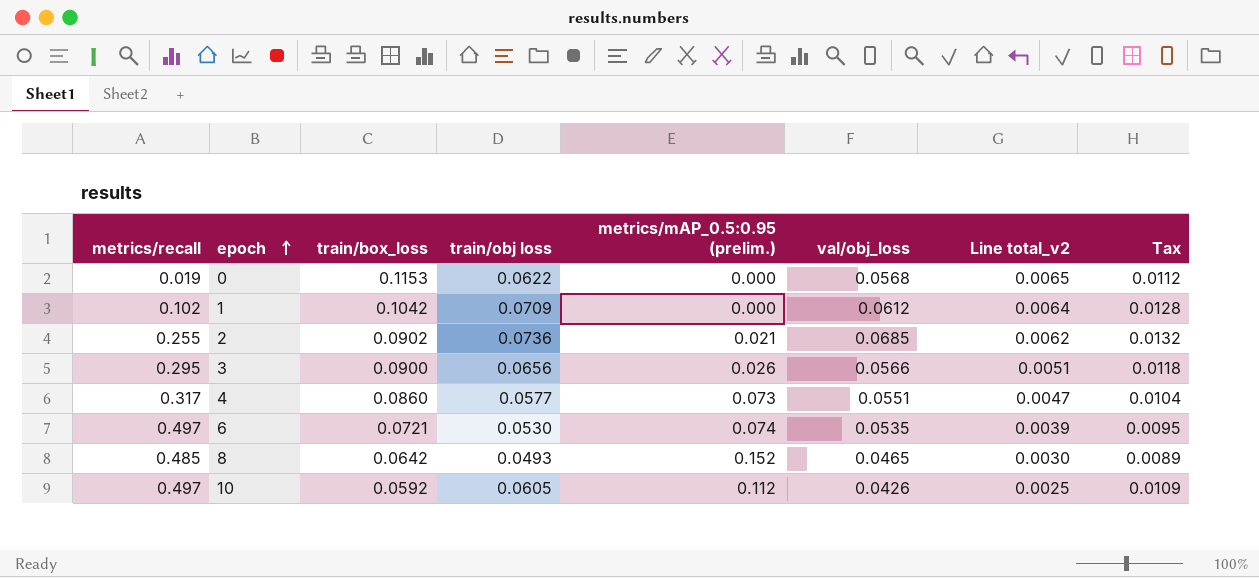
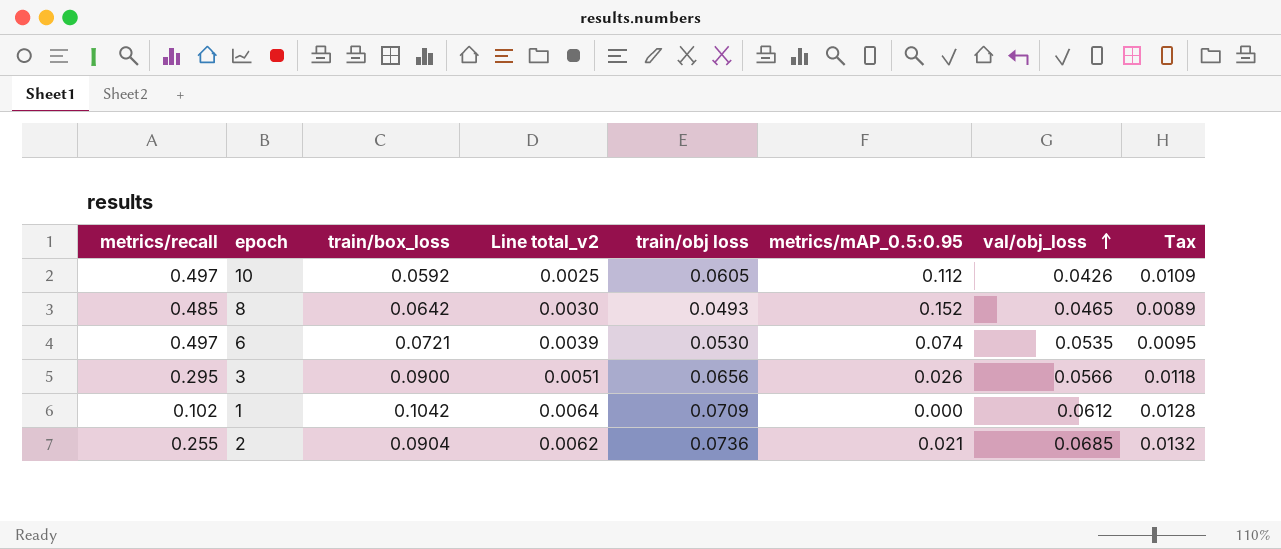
row order: epoch ascending -> val/obj_loss ascending
column Line total_v2 | position: 7 -> 4
column name: metrics/mAP_0.5:0.95 (prelim.) -> metrics/mAP_0.5:0.95
row 0: 0.019 | 0.1153 | 0.0622 | 0.000 | 0.0568 | 0.0065 | 0.0112 -> none
row 4: 0.317 | 0.0860 | 0.0577 | 0.073 | 0.0551 | 0.0047 | 0.0104 -> none
2 | train/box_loss: 0.0902 -> 0.0904

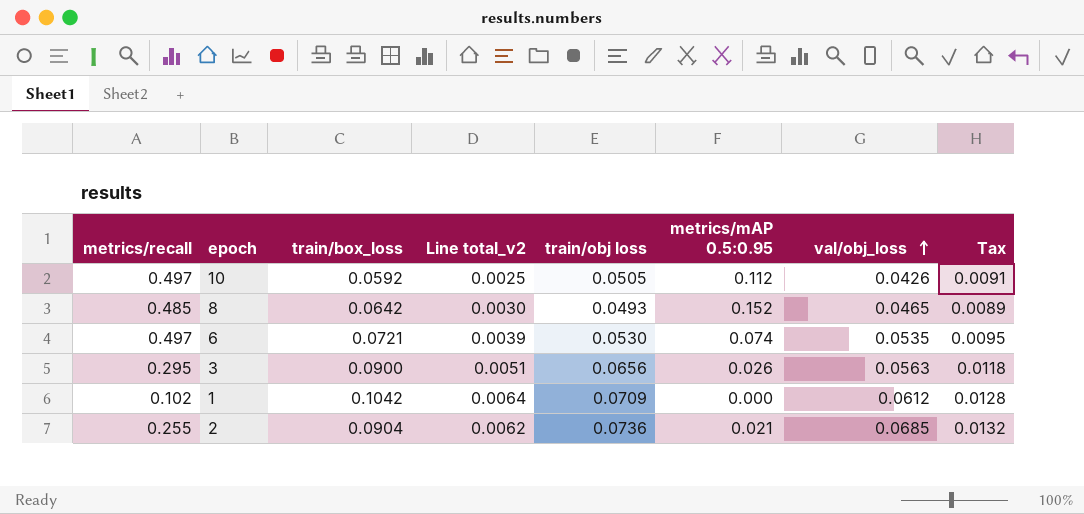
column name: metrics/mAP_0.5:0.95 -> metrics/mAP 0.5:0.95
10 | train/obj loss: 0.0605 -> 0.0505
10 | Tax: 0.0109 -> 0.0091
3 | val/obj_loss: 0.0566 -> 0.0563

